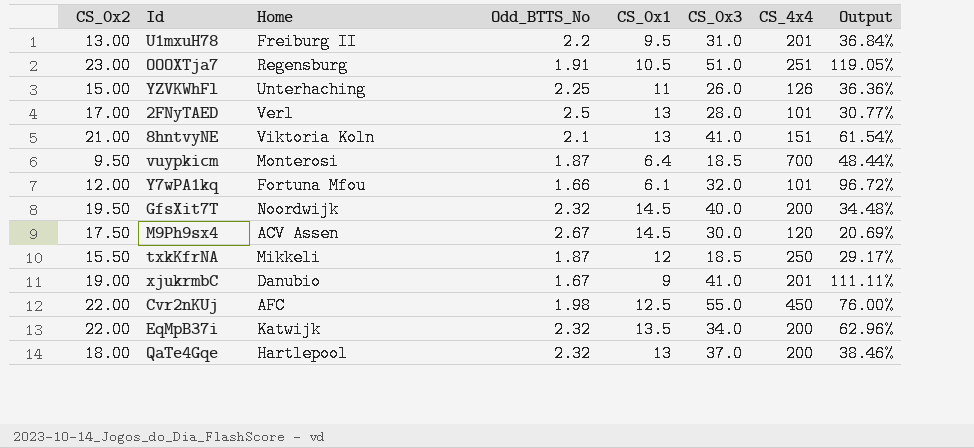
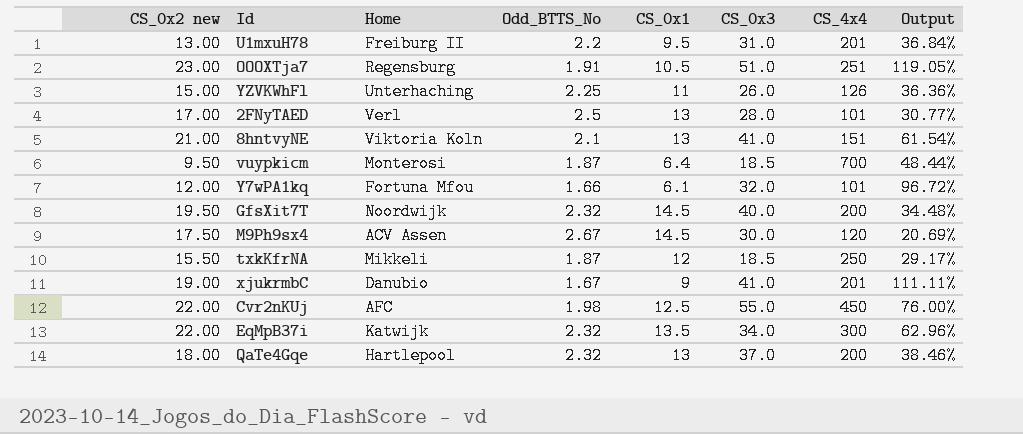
column name: CS_0x2 -> CS_0x2 new
EqMpB37i | CS_4x4: 200 -> 300

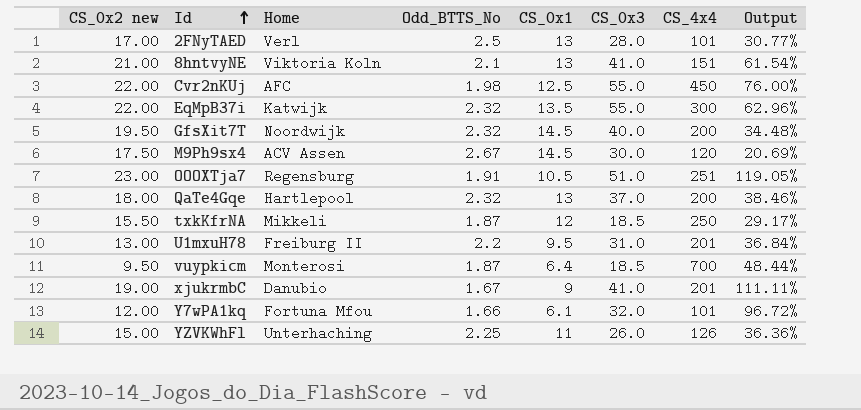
row order: none -> Id ascending
EqMpB37i | CS_0x3: 34.0 -> 55.0

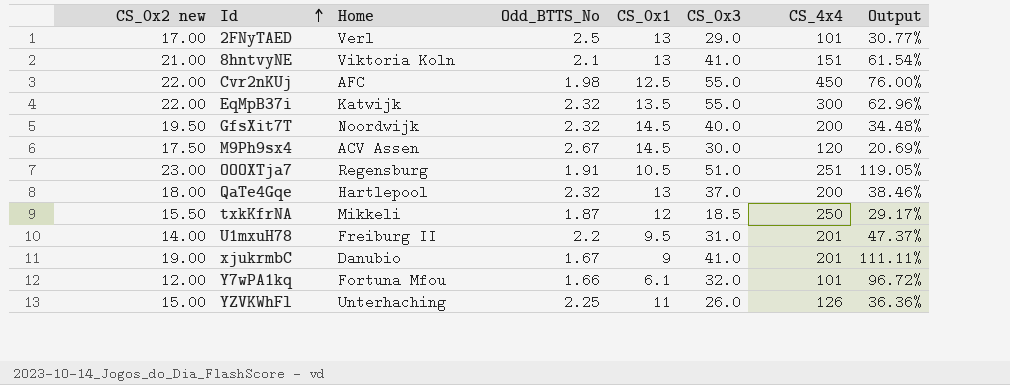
row vuypkicm: 9.50 | Monterosi | 1.87 | 6.4 | 18.5 | 700 | 48.44% -> none
2FNyTAED | CS_0x3: 28.0 -> 29.0
U1mxuH78 | CS_0x2 new: 13.00 -> 14.00
U1mxuH78 | Output: 36.84% -> 47.37%

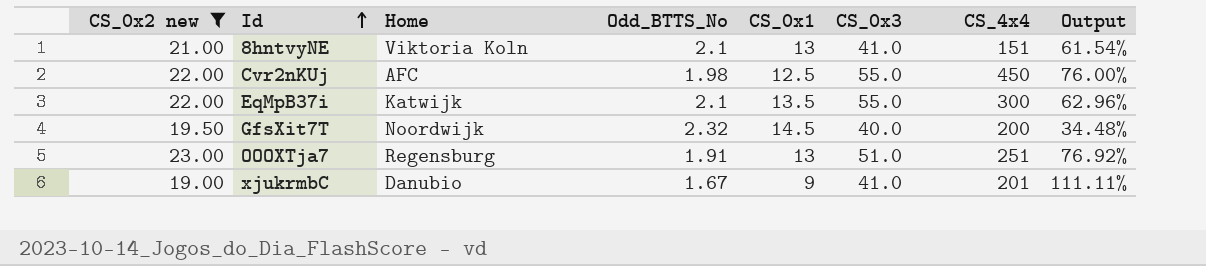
filter: none -> CS_0x2 new >= 19.00
EqMpB37i | Odd_BTTS_No: 2.32 -> 2.1
OOOXTja7 | CS_0x1: 10.5 -> 13
OOOXTja7 | Output: 119.05% -> 76.92%

